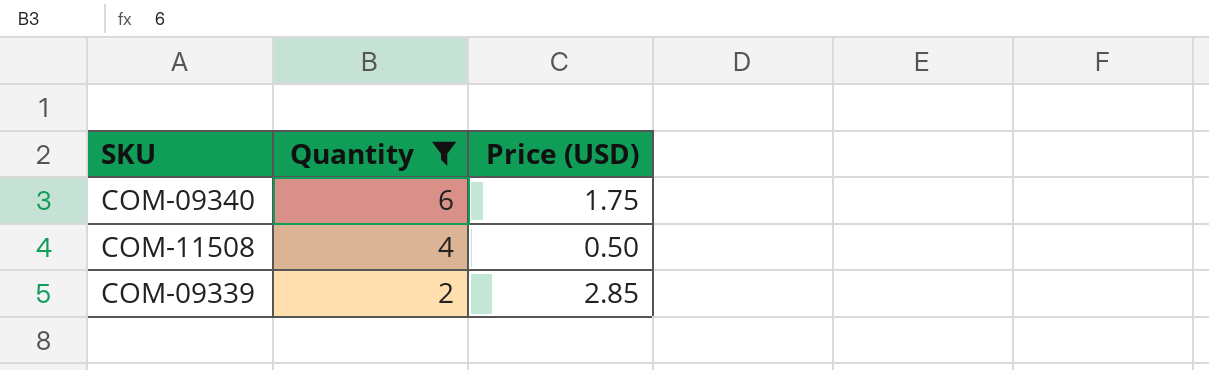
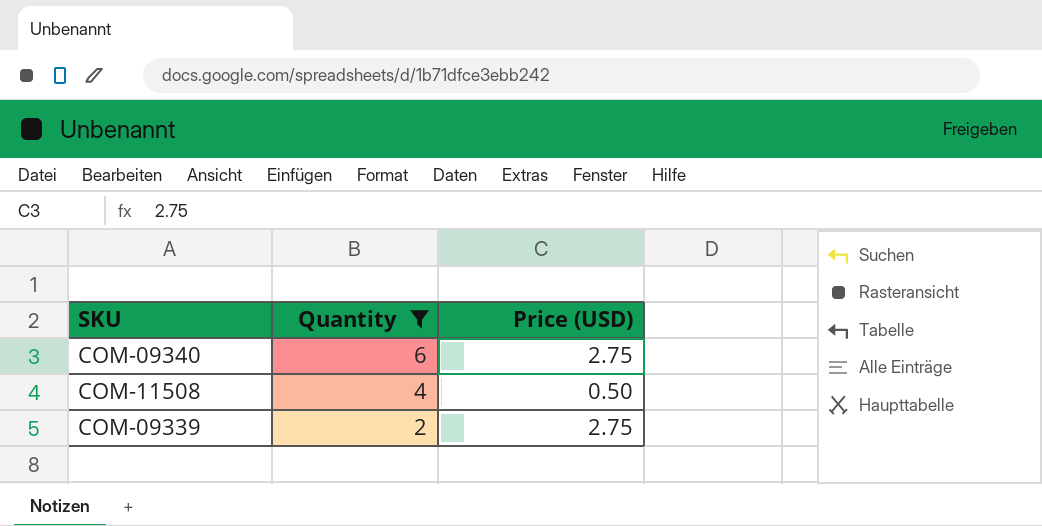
COM-09340 | Price (USD): 1.75 -> 2.75
COM-09339 | Price (USD): 2.85 -> 2.75

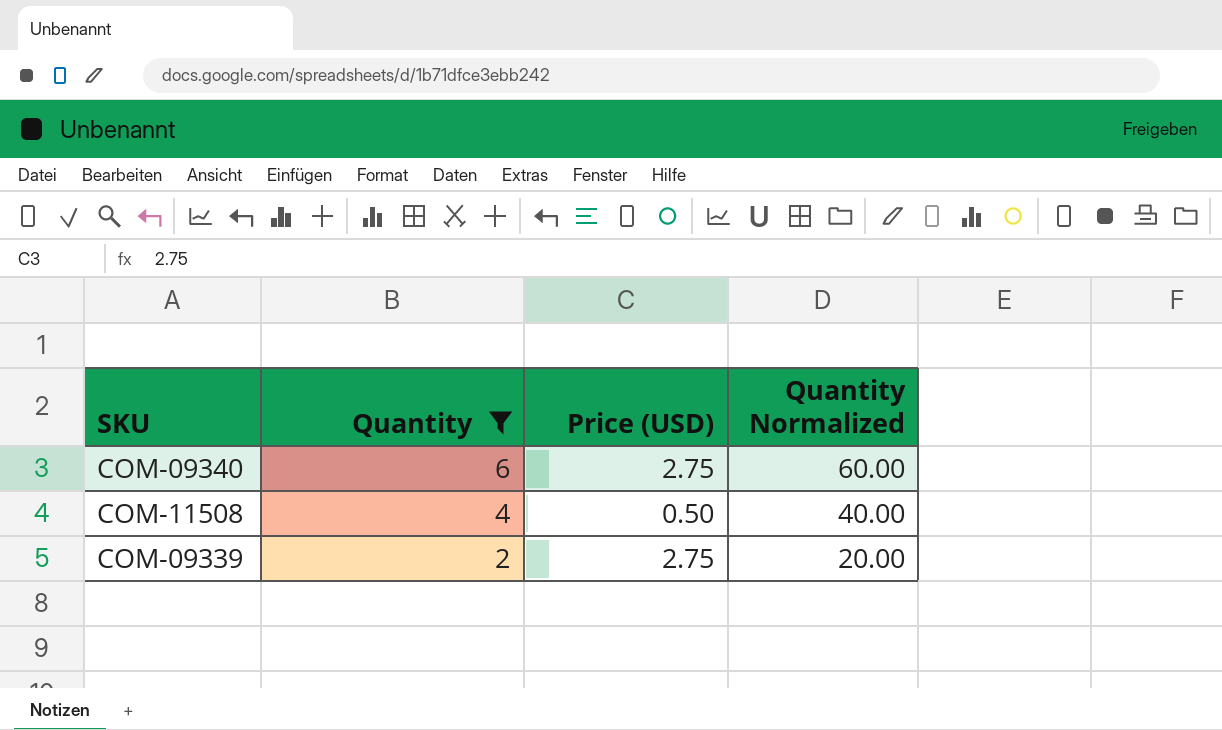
column Quantity Normalized | formula: none -> [Quantity] * 10

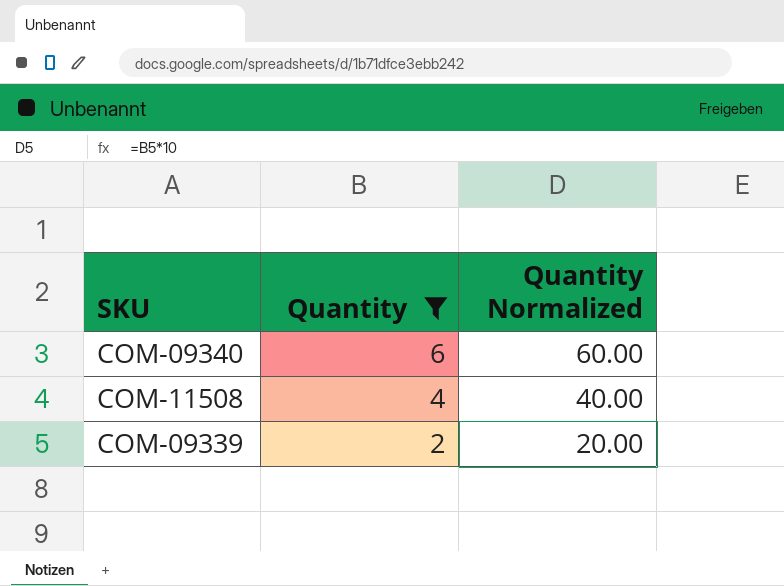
column Price (USD) | position: 3 -> none

